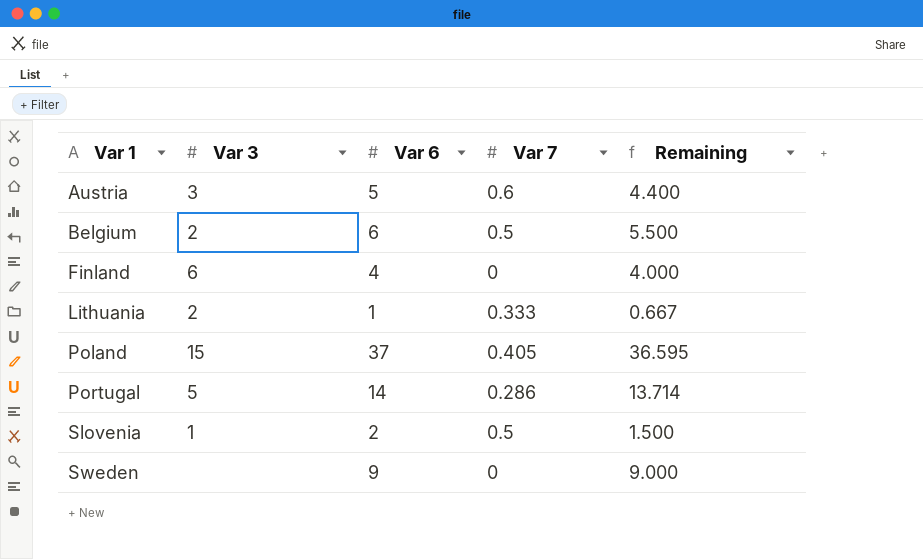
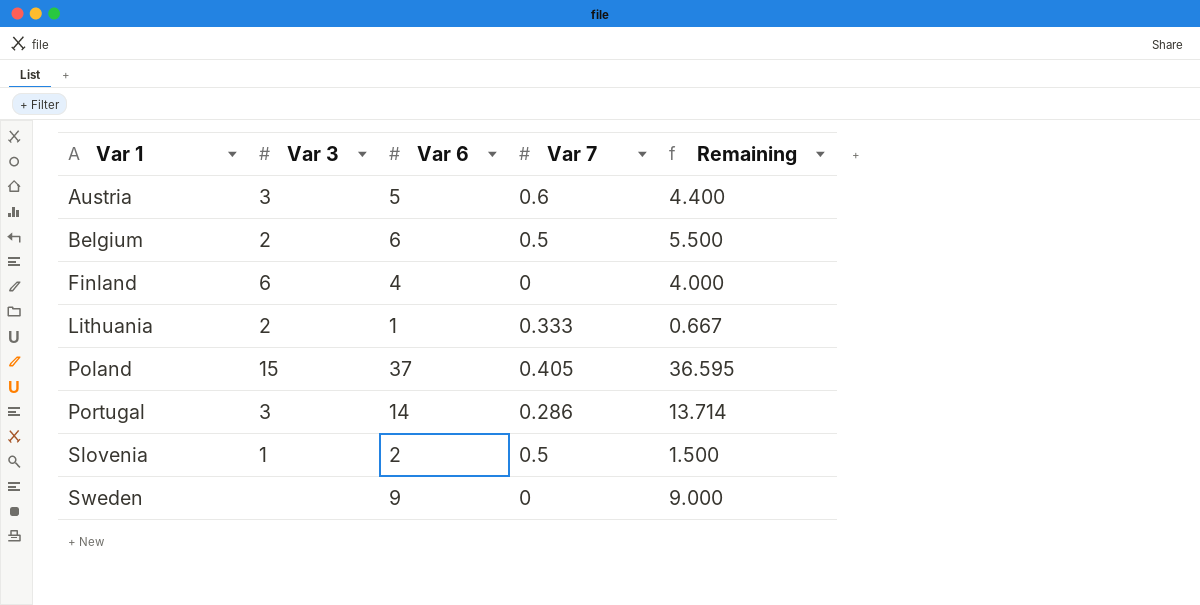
Portugal | Var 3: 5 -> 3

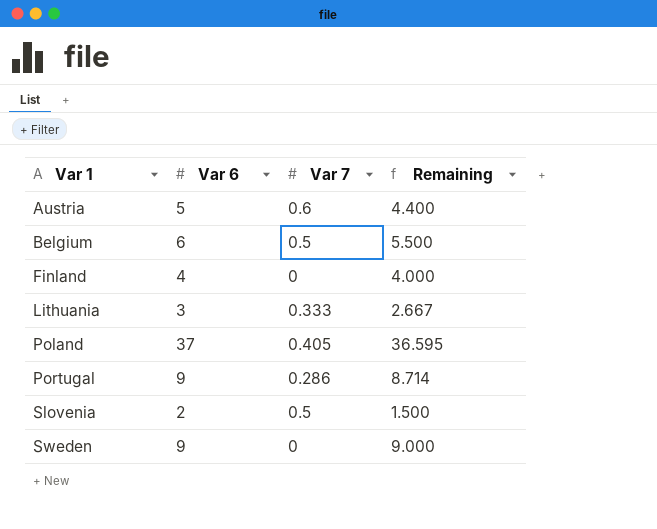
column Var 3 | position: 2 -> none
Lithuania | Var 6: 1 -> 3
Lithuania | Remaining: 0.667 -> 2.667
Portugal | Var 6: 14 -> 9
Portugal | Remaining: 13.714 -> 8.714

